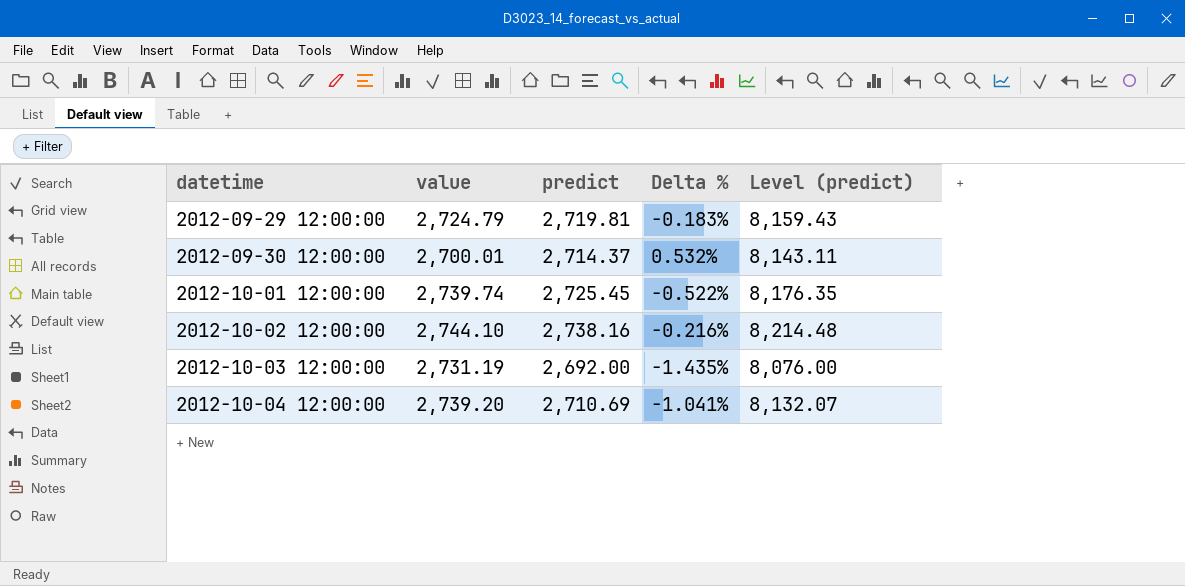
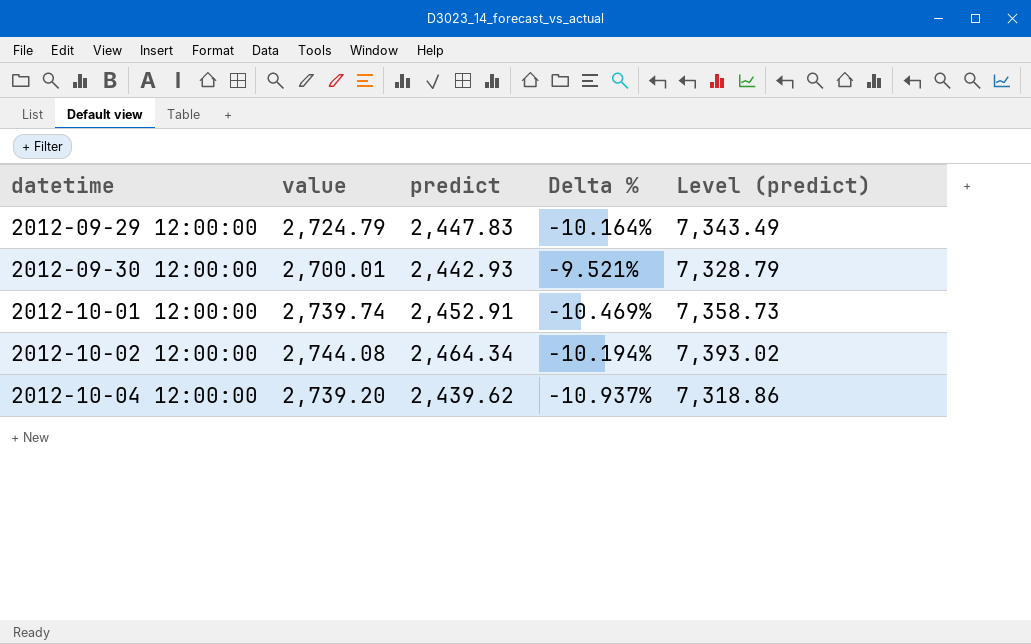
row 2012-10-03 12:00:00: 2,731.19 | 2,692.00 | -1.435% | 8,076.00 -> none
2012-09-29 12:00:00 | predict: 2,719.81 -> 2,447.83
2012-09-29 12:00:00 | Delta %: -0.183% -> -10.164%
2012-09-29 12:00:00 | Level (predict): 8,159.43 -> 7,343.49
2012-09-30 12:00:00 | predict: 2,714.37 -> 2,442.93
2012-09-30 12:00:00 | Delta %: 0.532% -> -9.521%
2012-09-30 12:00:00 | Level (predict): 8,143.11 -> 7,328.79
2012-10-01 12:00:00 | predict: 2,725.45 -> 2,452.91
2012-10-01 12:00:00 | Delta %: -0.522% -> -10.469%
2012-10-01 12:00:00 | Level (predict): 8,176.35 -> 7,358.73
2012-10-02 12:00:00 | value: 2,744.10 -> 2,744.08
2012-10-02 12:00:00 | predict: 2,738.16 -> 2,464.34
2012-10-02 12:00:00 | Delta %: -0.216% -> -10.194%
2012-10-02 12:00:00 | Level (predict): 8,214.48 -> 7,393.02
2012-10-04 12:00:00 | predict: 2,710.69 -> 2,439.62
2012-10-04 12:00:00 | Delta %: -1.041% -> -10.937%
2012-10-04 12:00:00 | Level (predict): 8,132.07 -> 7,318.86

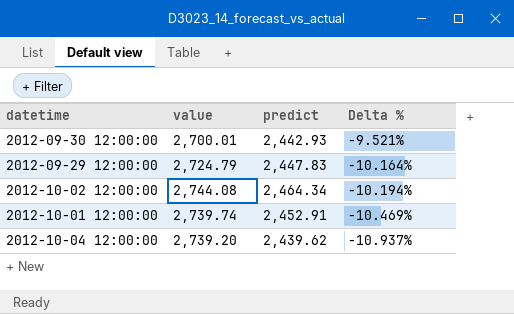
row order: datetime ascending -> Delta % descending
column Level (predict) | formula: [predict] * 3 -> none

